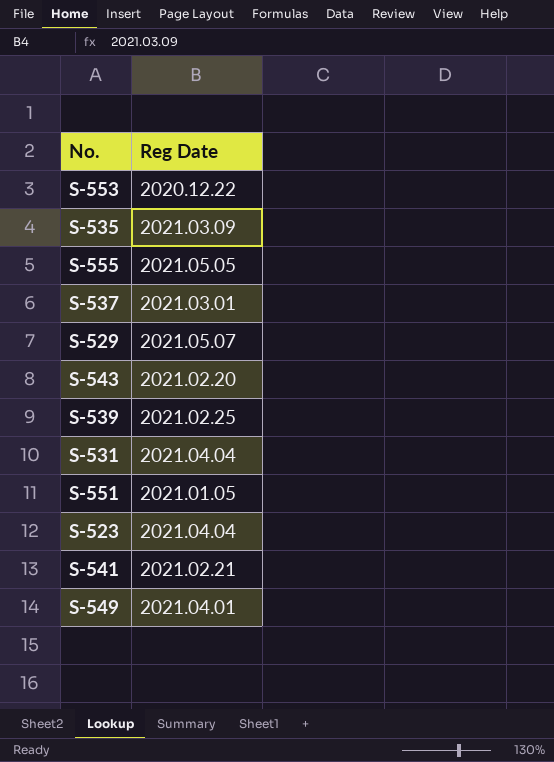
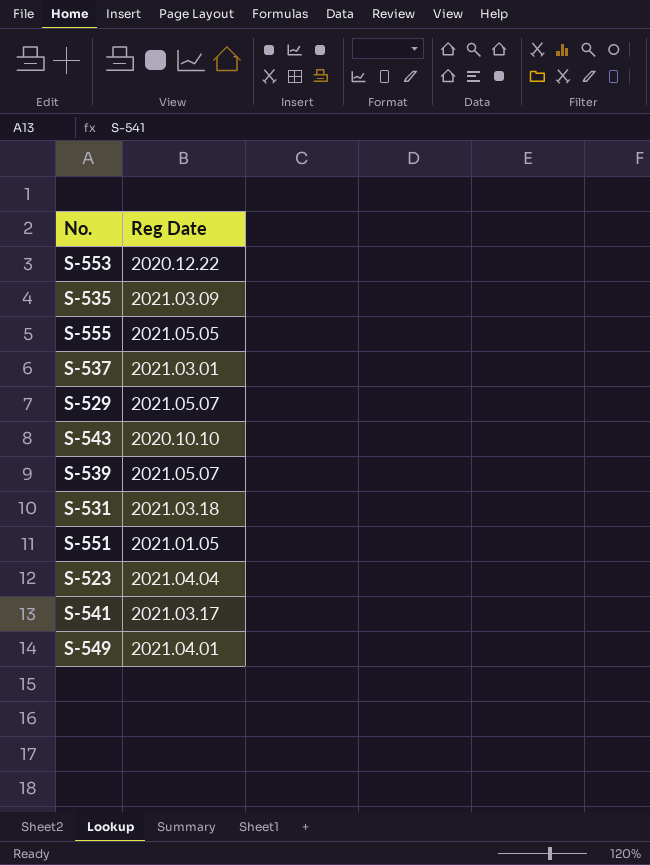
S-543 | Reg Date: 2021.02.20 -> 2020.10.10
S-539 | Reg Date: 2021.02.25 -> 2021.05.07
S-531 | Reg Date: 2021.04.04 -> 2021.03.18
S-541 | Reg Date: 2021.02.21 -> 2021.03.17

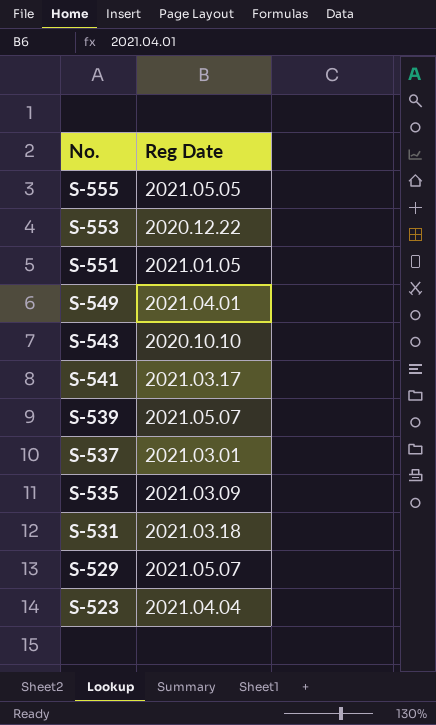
row order: none -> No. descending

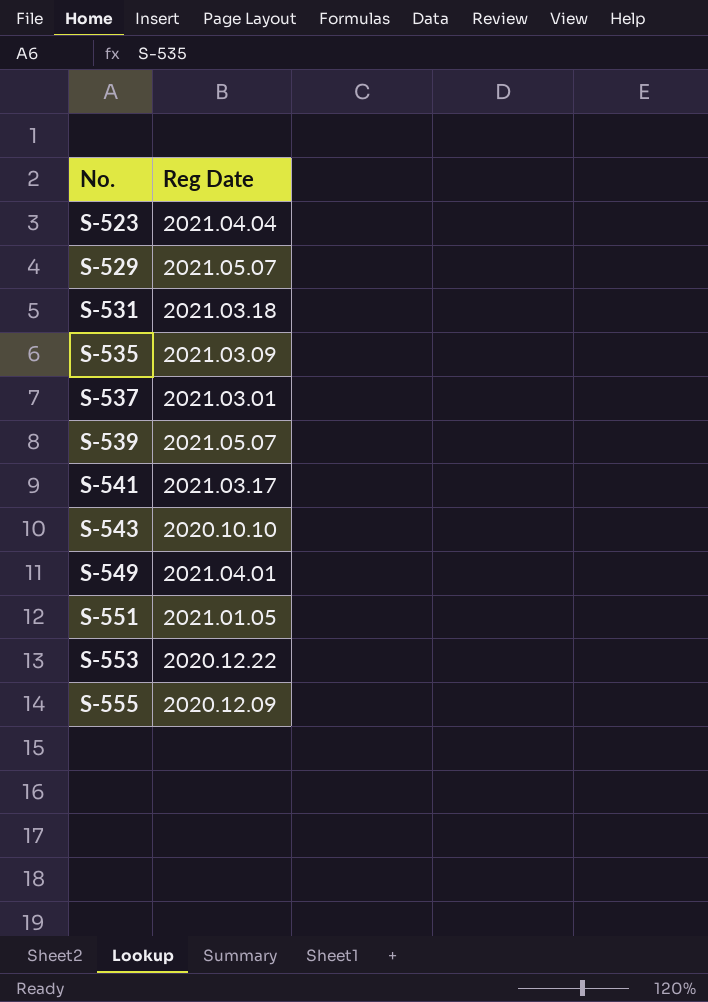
row order: No. descending -> No. ascending
S-555 | Reg Date: 2021.05.05 -> 2020.12.09

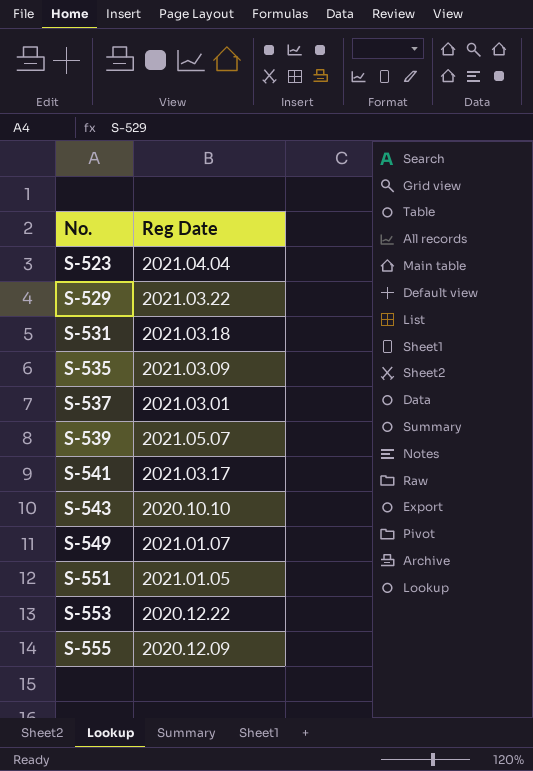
S-529 | Reg Date: 2021.05.07 -> 2021.03.22
S-549 | Reg Date: 2021.04.01 -> 2021.01.07

